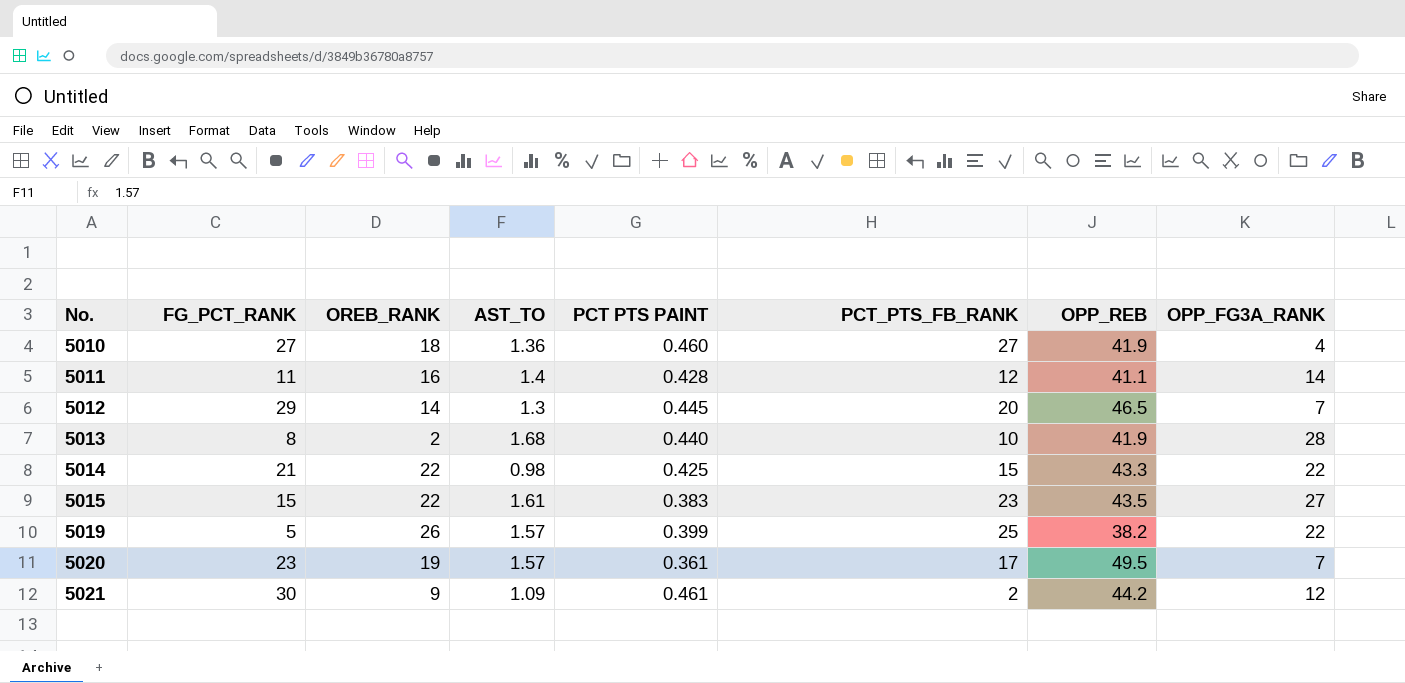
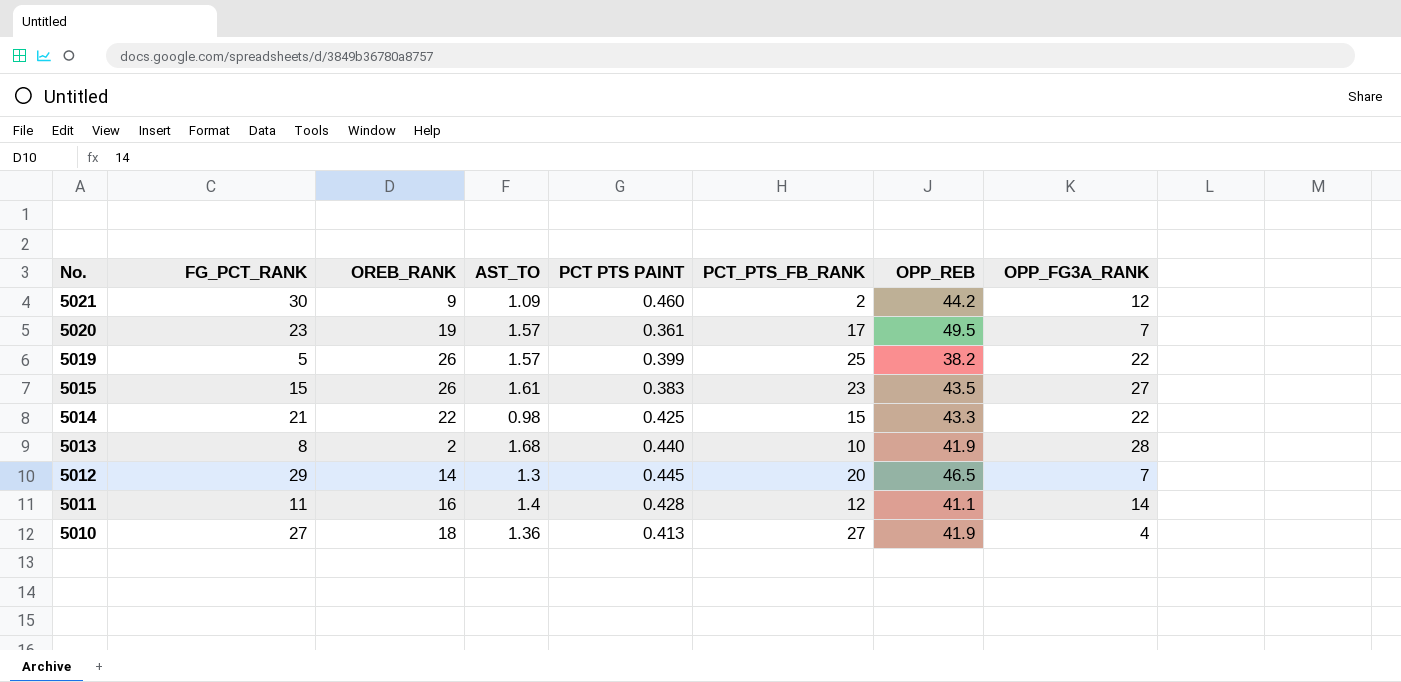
row order: No. ascending -> No. descending
5021 | PCT PTS PAINT: 0.461 -> 0.460
5015 | OREB_RANK: 22 -> 26
5010 | PCT PTS PAINT: 0.460 -> 0.413

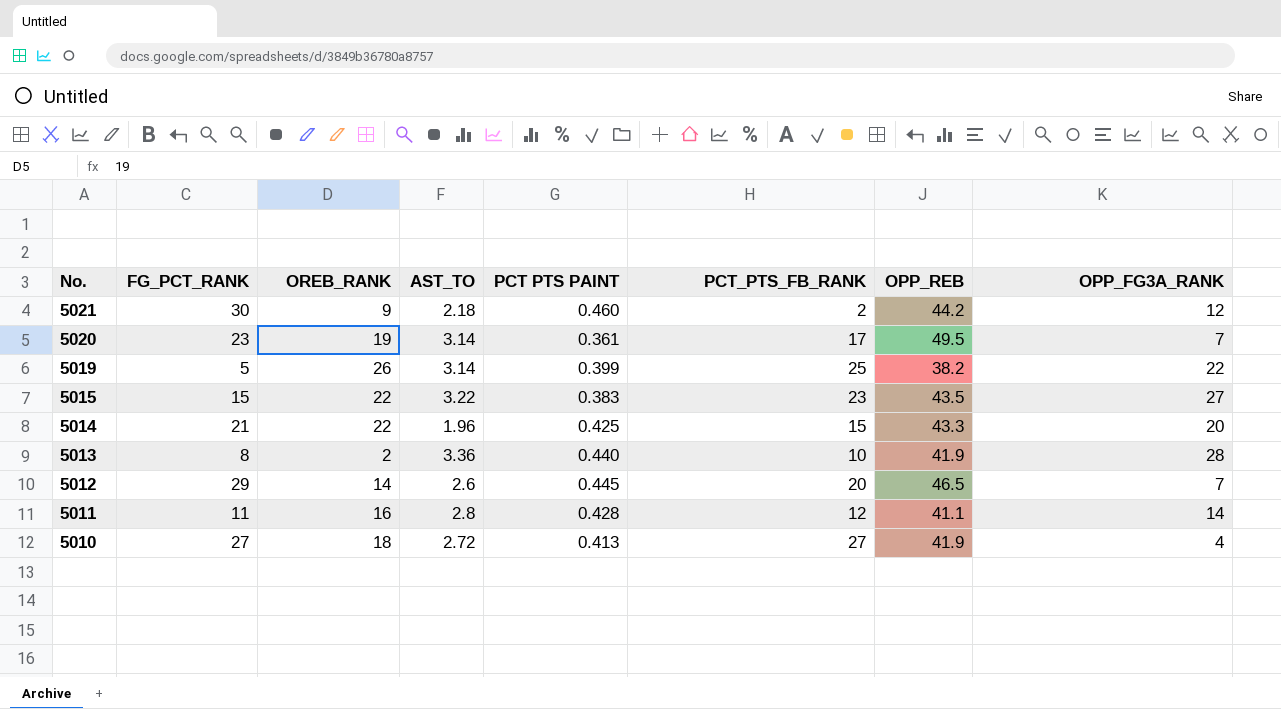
5021 | AST_TO: 1.09 -> 2.18
5020 | AST_TO: 1.57 -> 3.14
5019 | AST_TO: 1.57 -> 3.14
5015 | OREB_RANK: 26 -> 22
5015 | AST_TO: 1.61 -> 3.22
5014 | AST_TO: 0.98 -> 1.96
5014 | OPP_FG3A_RANK: 22 -> 20
5013 | AST_TO: 1.68 -> 3.36
5012 | AST_TO: 1.3 -> 2.6
5011 | AST_TO: 1.4 -> 2.8
5010 | AST_TO: 1.36 -> 2.72

